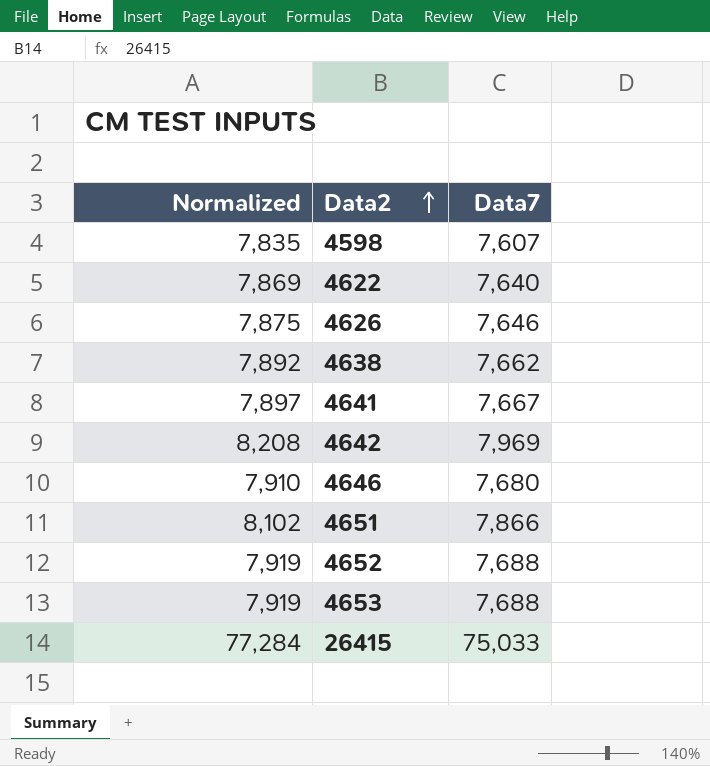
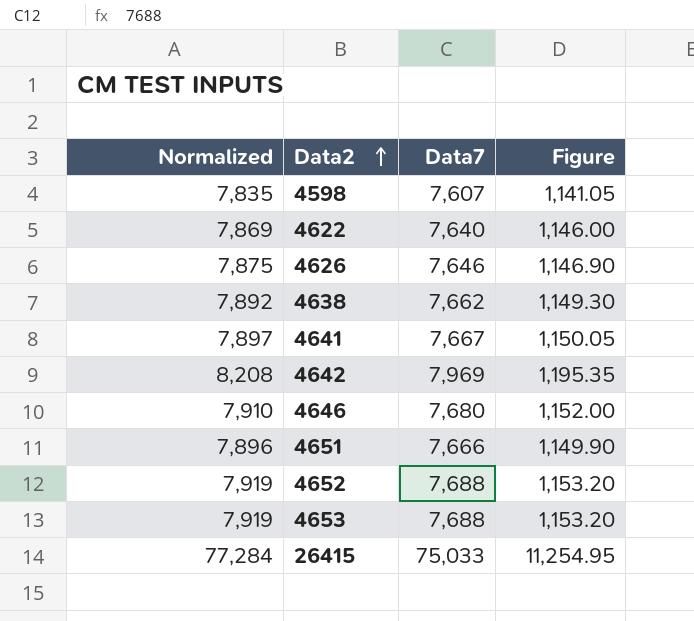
column Figure | formula: none -> [Data7] * 0.15
4651 | Normalized: 8,102 -> 7,896
4651 | Data7: 7,866 -> 7,666

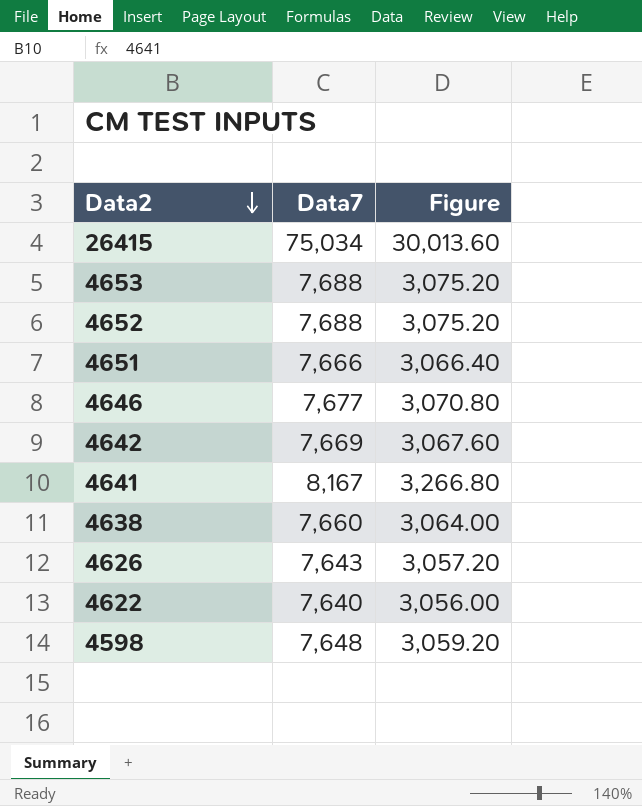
row order: Data2 ascending -> Data2 descending
column Normalized | formula: [Data7] * 1.03 -> none
column Figure | formula: [Data7] * 0.15 -> [Data7] * 0.4
26415 | Data7: 75,033 -> 75,034
4646 | Data7: 7,680 -> 7,677
4642 | Data7: 7,969 -> 7,669
4641 | Data7: 7,667 -> 8,167
4638 | Data7: 7,662 -> 7,660
4626 | Data7: 7,646 -> 7,643
4598 | Data7: 7,607 -> 7,648

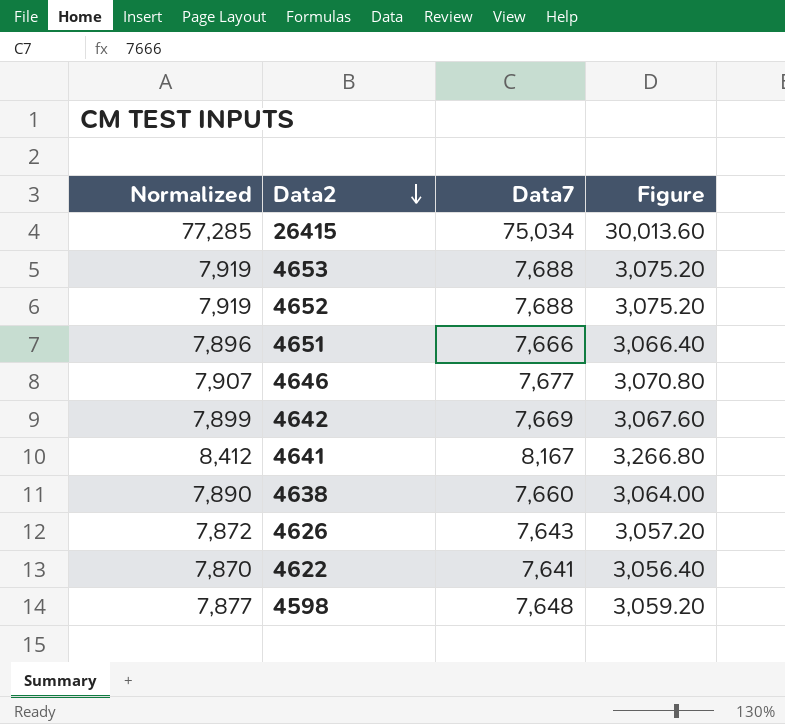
column Normalized | formula: none -> [Data7] * 1.03
4622 | Data7: 7,640 -> 7,641
4622 | Figure: 3,056.00 -> 3,056.40

